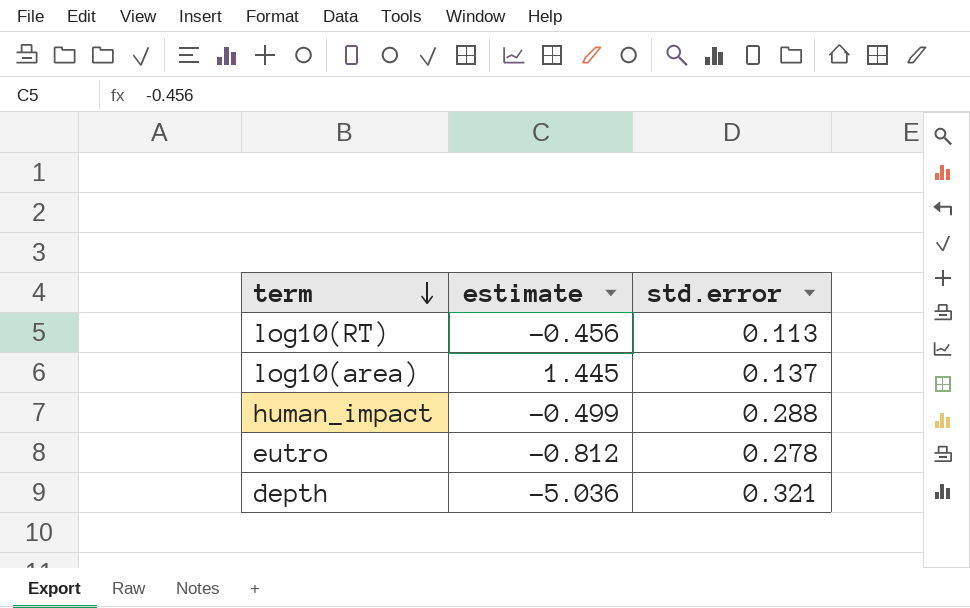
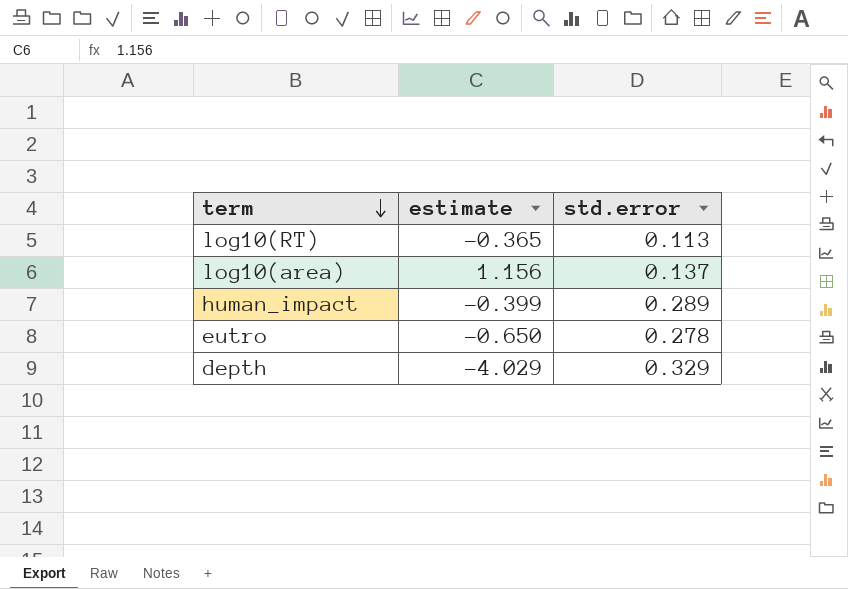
log10(RT) | estimate: -0.456 -> -0.365
log10(area) | estimate: 1.445 -> 1.156
human_impact | estimate: -0.499 -> -0.399
human_impact | std.error: 0.288 -> 0.289
eutro | estimate: -0.812 -> -0.650
depth | estimate: -5.036 -> -4.029
depth | std.error: 0.321 -> 0.329

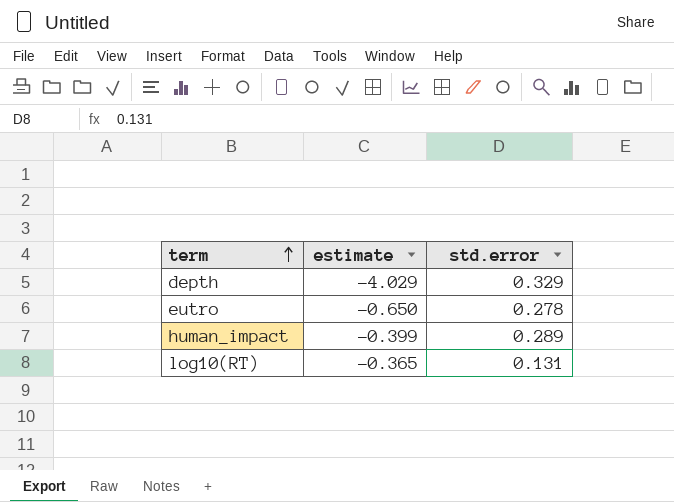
row order: term descending -> term ascending
row log10(area): 1.156 | 0.137 -> none
log10(RT) | std.error: 0.113 -> 0.131

